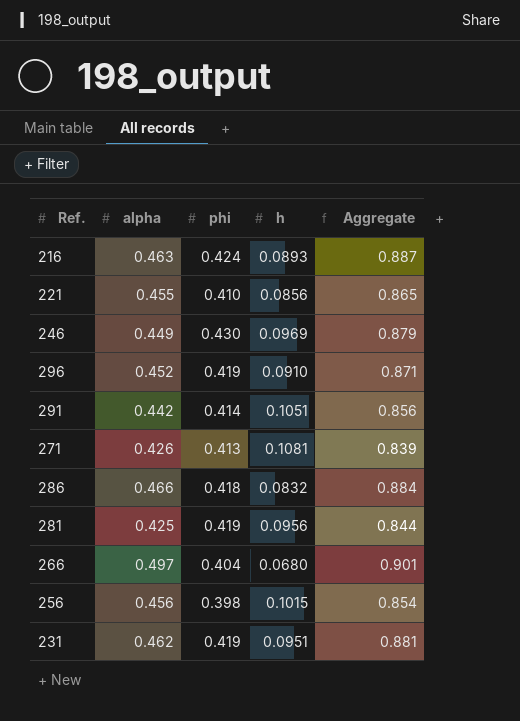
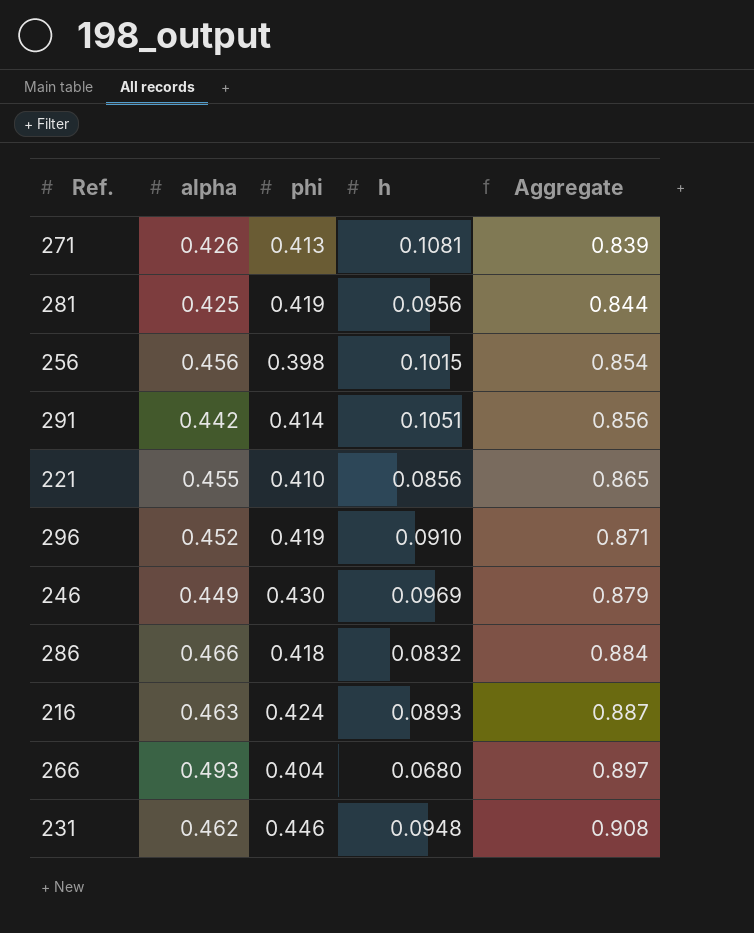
row order: none -> Aggregate ascending
266 | alpha: 0.497 -> 0.493
266 | Aggregate: 0.901 -> 0.897
231 | phi: 0.419 -> 0.446
231 | h: 0.0951 -> 0.0948
231 | Aggregate: 0.881 -> 0.908

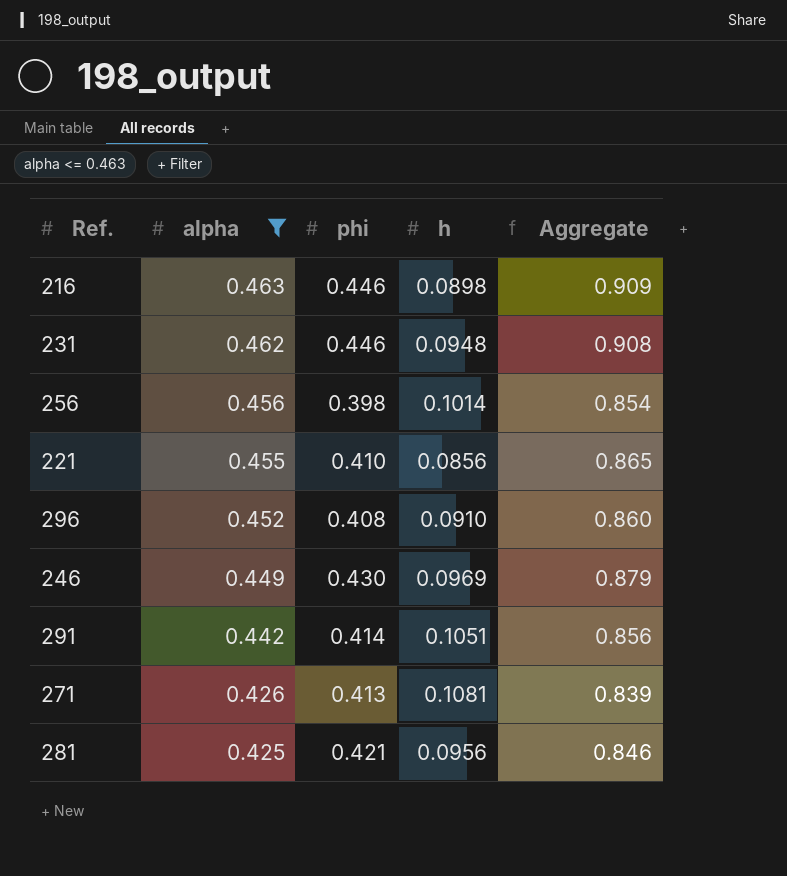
filter: none -> alpha <= 0.463
row order: Aggregate ascending -> alpha descending
216 | phi: 0.424 -> 0.446
216 | h: 0.0893 -> 0.0898
216 | Aggregate: 0.887 -> 0.909
256 | h: 0.1015 -> 0.1014
296 | phi: 0.419 -> 0.408
296 | Aggregate: 0.871 -> 0.860
281 | phi: 0.419 -> 0.421
281 | Aggregate: 0.844 -> 0.846

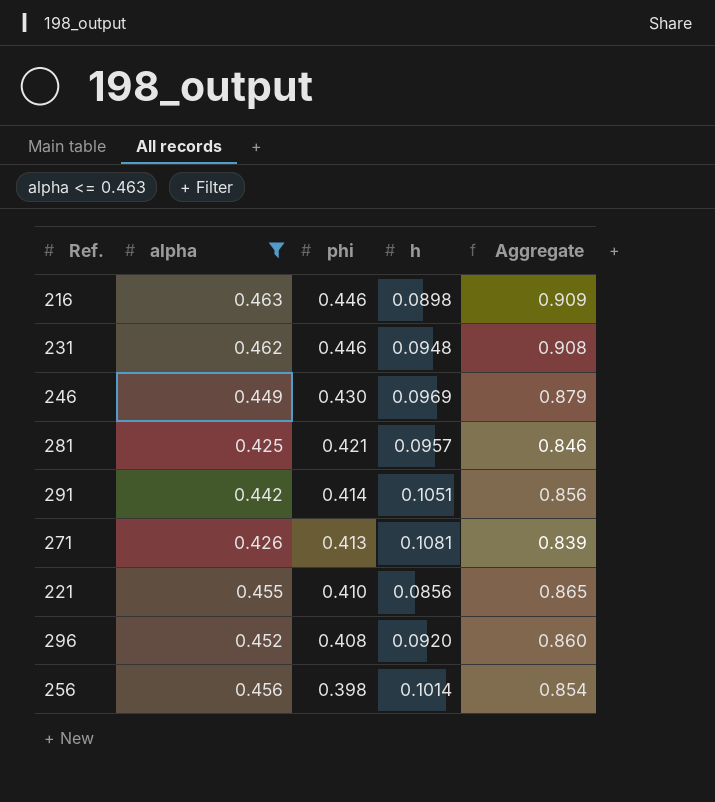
row order: alpha descending -> phi descending
281 | h: 0.0956 -> 0.0957
296 | h: 0.0910 -> 0.0920

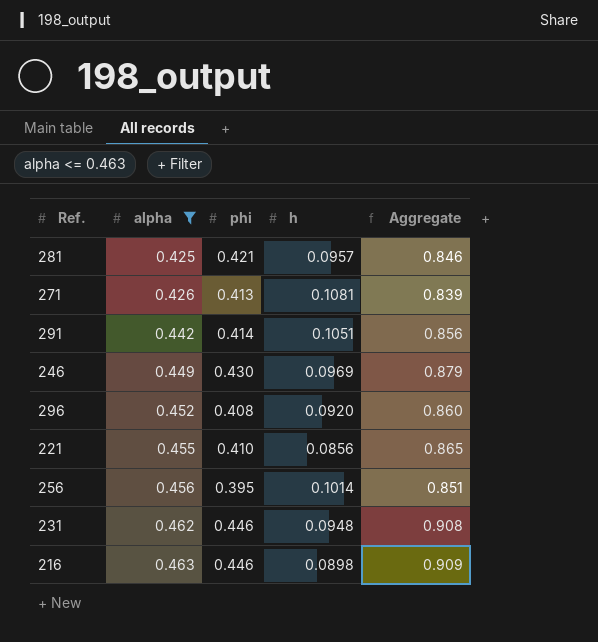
row order: phi descending -> alpha ascending
256 | phi: 0.398 -> 0.395
256 | Aggregate: 0.854 -> 0.851

